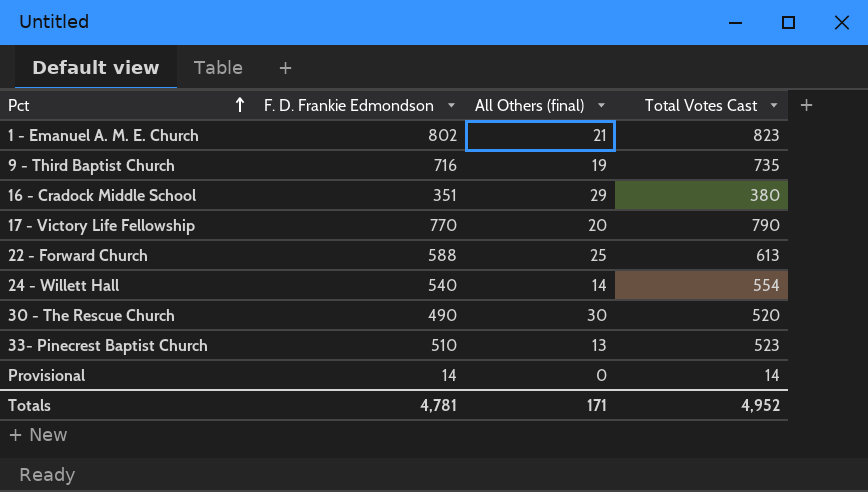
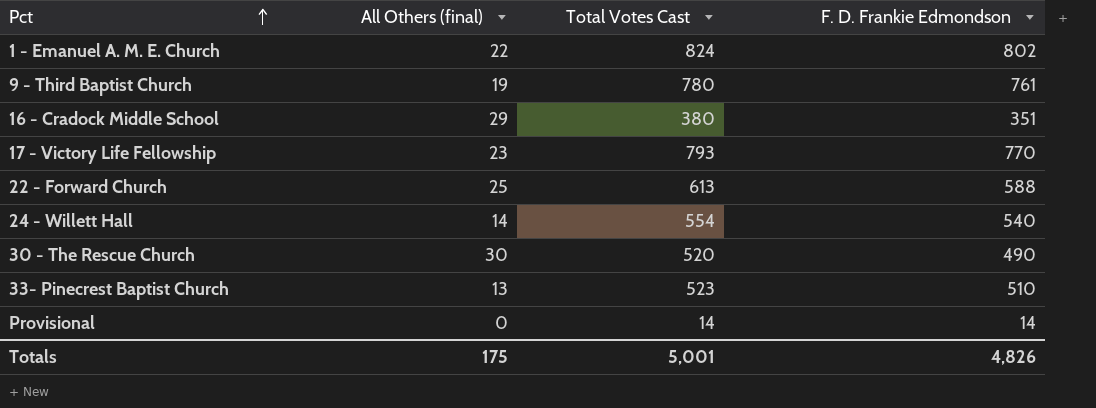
column F. D. Frankie Edmondson | position: 2 -> 4
1 - Emanuel A. M. E. Church | All Others (final): 21 -> 22
1 - Emanuel A. M. E. Church | Total Votes Cast: 823 -> 824
9 - Third Baptist Church | Total Votes Cast: 735 -> 780
9 - Third Baptist Church | F. D. Frankie Edmondson: 716 -> 761
17 - Victory Life Fellowship | All Others (final): 20 -> 23
17 - Victory Life Fellowship | Total Votes Cast: 790 -> 793
Totals | All Others (final): 171 -> 175
Totals | Total Votes Cast: 4,952 -> 5,001
Totals | F. D. Frankie Edmondson: 4,781 -> 4,826

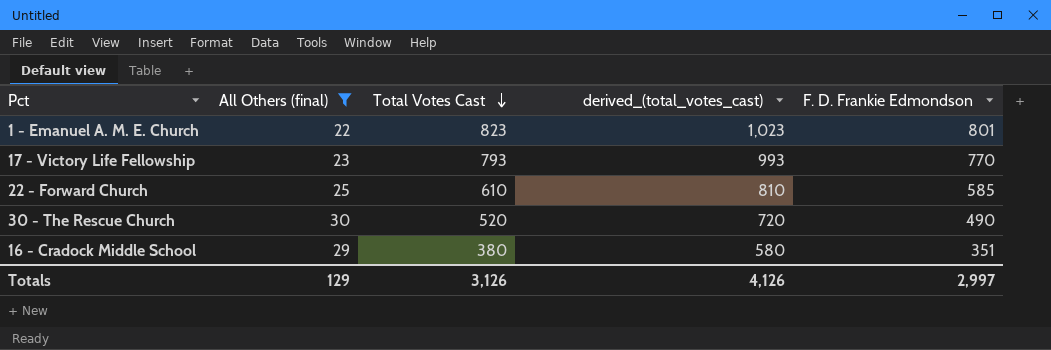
filter: none -> All Others (final) >= 22
row order: Pct ascending -> Total Votes Cast descending
column derived_(total_votes_cast) | formula: none -> [Total Votes Cast] + 200
1 - Emanuel A. M. E. Church | Total Votes Cast: 824 -> 823
1 - Emanuel A. M. E. Church | F. D. Frankie Edmondson: 802 -> 801
22 - Forward Church | Total Votes Cast: 613 -> 610
22 - Forward Church | F. D. Frankie Edmondson: 588 -> 585
Totals | All Others (final): 175 -> 129
Totals | Total Votes Cast: 5,001 -> 3,126
Totals | F. D. Frankie Edmondson: 4,826 -> 2,997

